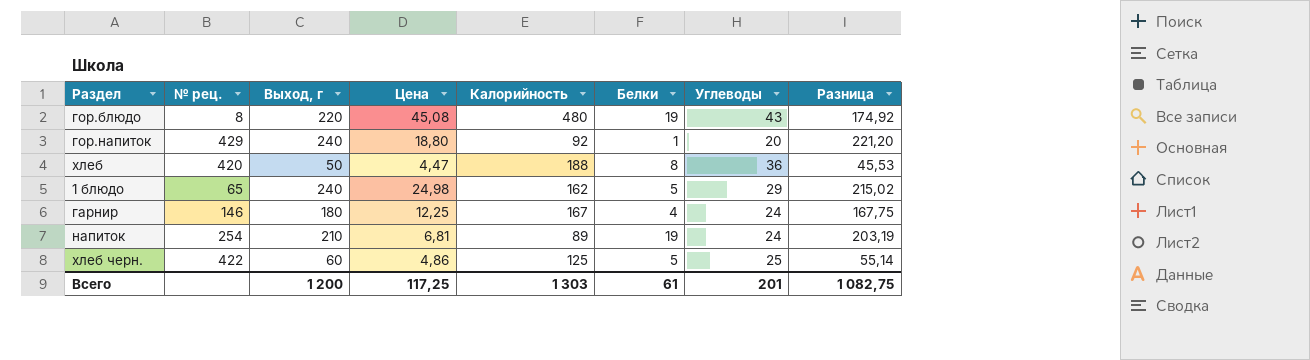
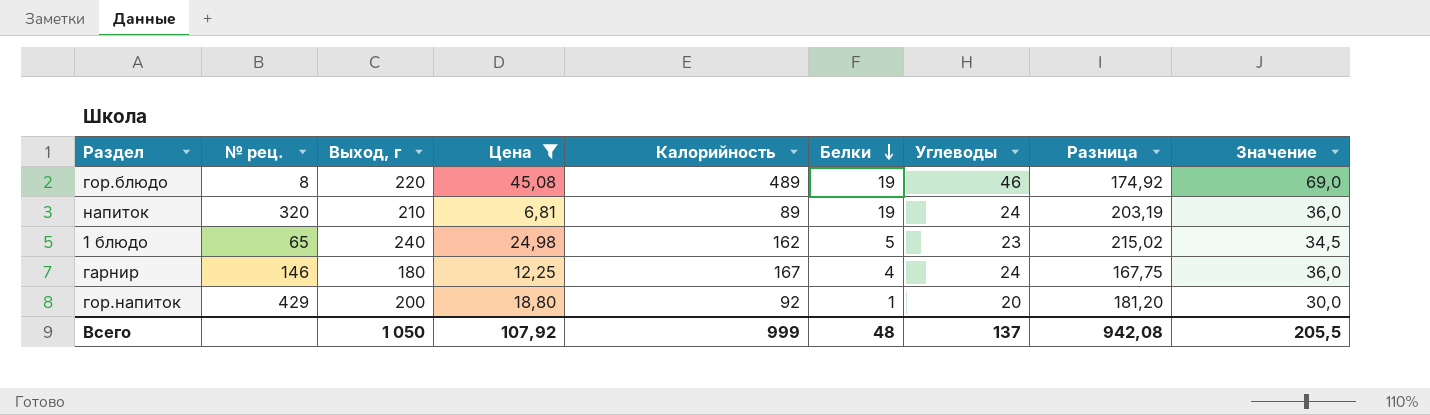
filter: none -> Цена >= 6,81
row order: none -> Белки descending
column Значение | formula: none -> [Углеводы] * 1,5
гор.блюдо | Калорийность: 480 -> 489
гор.блюдо | Углеводы: 43 -> 46
напиток | № рец.: 254 -> 320
1 блюдо | Углеводы: 29 -> 23
гор.напиток | Выход, г: 240 -> 200
гор.напиток | Разница: 221,20 -> 181,20
Всего | Выход, г: 1 200 -> 1 050
Всего | Цена: 117,25 -> 107,92
Всего | Калорийность: 1 303 -> 999
Всего | Белки: 61 -> 48
Всего | Углеводы: 201 -> 137
Всего | Разница: 1 082,75 -> 942,08

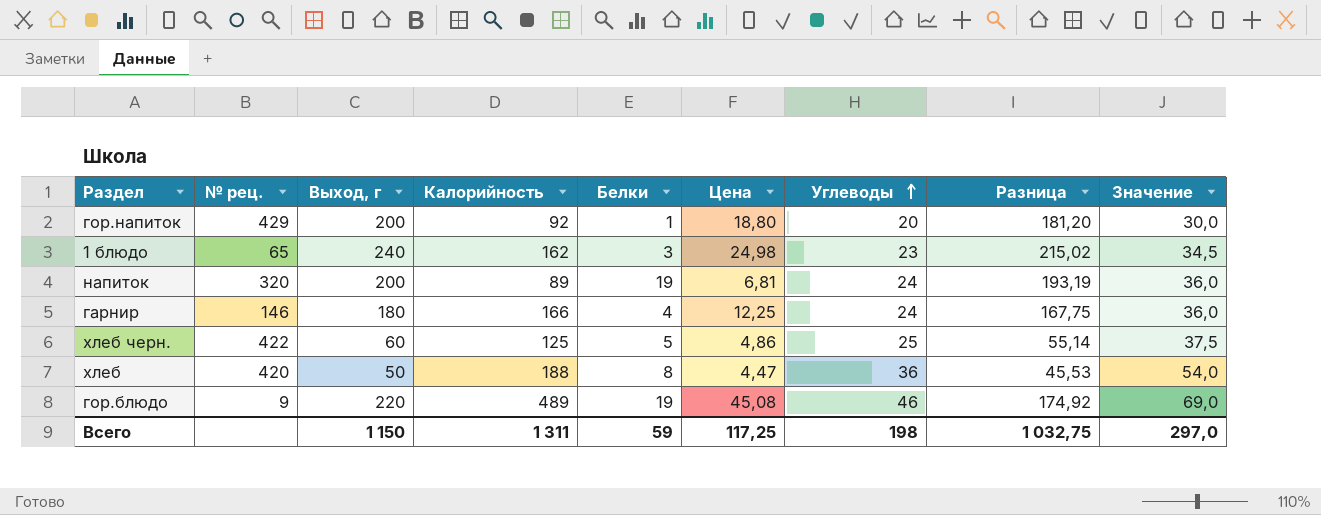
filter: Цена >= 6,81 -> none
row order: Белки descending -> Углеводы ascending
column Цена | position: 4 -> 6
1 блюдо | Белки: 5 -> 3
напиток | Выход, г: 210 -> 200
напиток | Разница: 203,19 -> 193,19
гарнир | Калорийность: 167 -> 166
гор.блюдо | № рец.: 8 -> 9
Всего | Выход, г: 1 050 -> 1 150
Всего | Калорийность: 999 -> 1 311
Всего | Белки: 48 -> 59
Всего | Цена: 107,92 -> 117,25
Всего | Углеводы: 137 -> 198
Всего | Разница: 942,08 -> 1 032,75
Всего | Значение: 205,5 -> 297,0

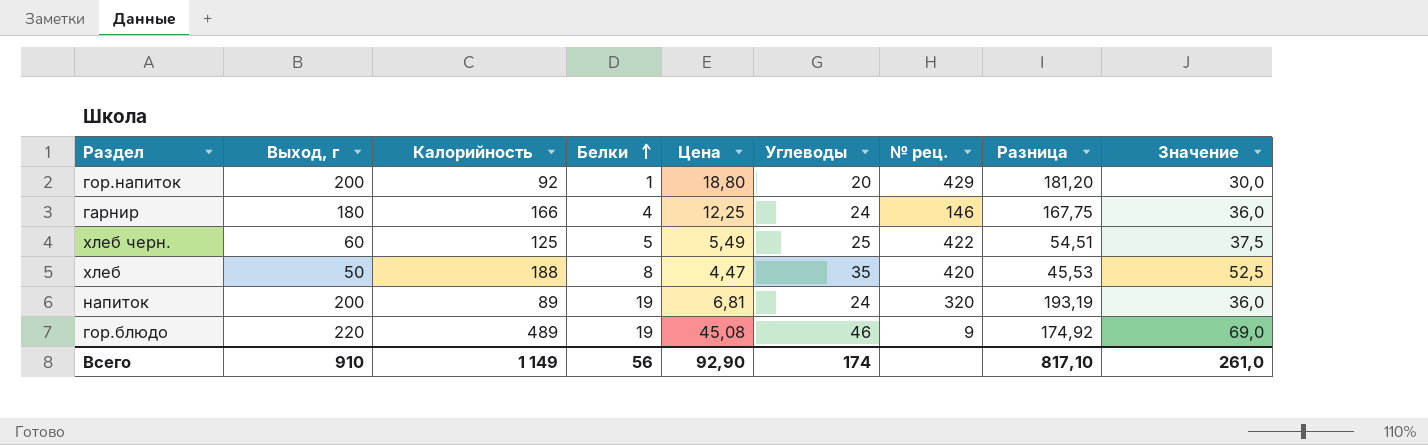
row order: Углеводы ascending -> Белки ascending
column № рец. | position: 2 -> 7
row 1 блюдо: 65 | 240 | 162 | 3 | 24,98 | 23 | 215,02 | 34,5 -> none
хлеб черн. | Цена: 4,86 -> 5,49
хлеб черн. | Разница: 55,14 -> 54,51
хлеб | Углеводы: 36 -> 35
хлеб | Значение: 54,0 -> 52,5
Всего | Выход, г: 1 150 -> 910
Всего | Калорийность: 1 311 -> 1 149
Всего | Белки: 59 -> 56
Всего | Цена: 117,25 -> 92,90
Всего | Углеводы: 198 -> 174
Всего | Разница: 1 032,75 -> 817,10
Всего | Значение: 297,0 -> 261,0

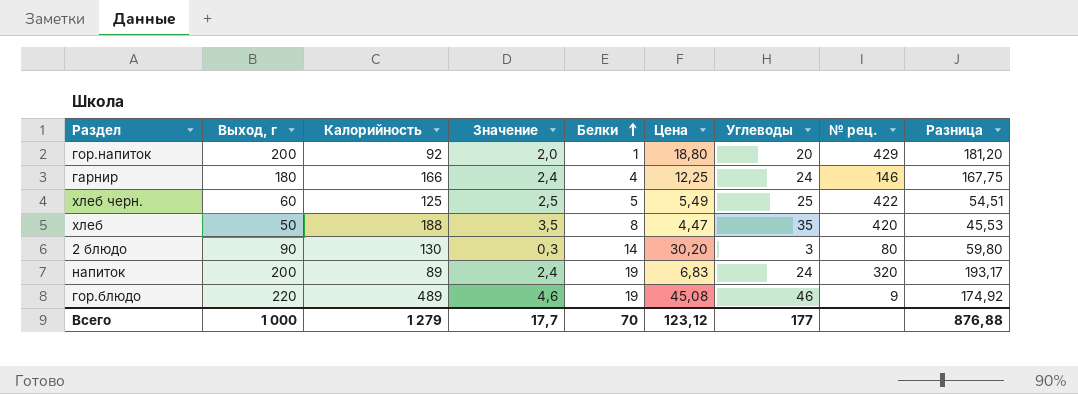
column Значение | formula: [Углеводы] * 1,5 -> [Углеводы] * 0,1
column Значение | position: 9 -> 4
row 2 блюдо: none -> 90 | 130 | 0,3 | 14 | 30,20 | 3 | 80 | 59,80
напиток | Цена: 6,81 -> 6,83
напиток | Разница: 193,19 -> 193,17
Всего | Выход, г: 910 -> 1 000
Всего | Калорийность: 1 149 -> 1 279
Всего | Значение: 261,0 -> 17,7
Всего | Белки: 56 -> 70
Всего | Цена: 92,90 -> 123,12
Всего | Углеводы: 174 -> 177
Всего | Разница: 817,10 -> 876,88

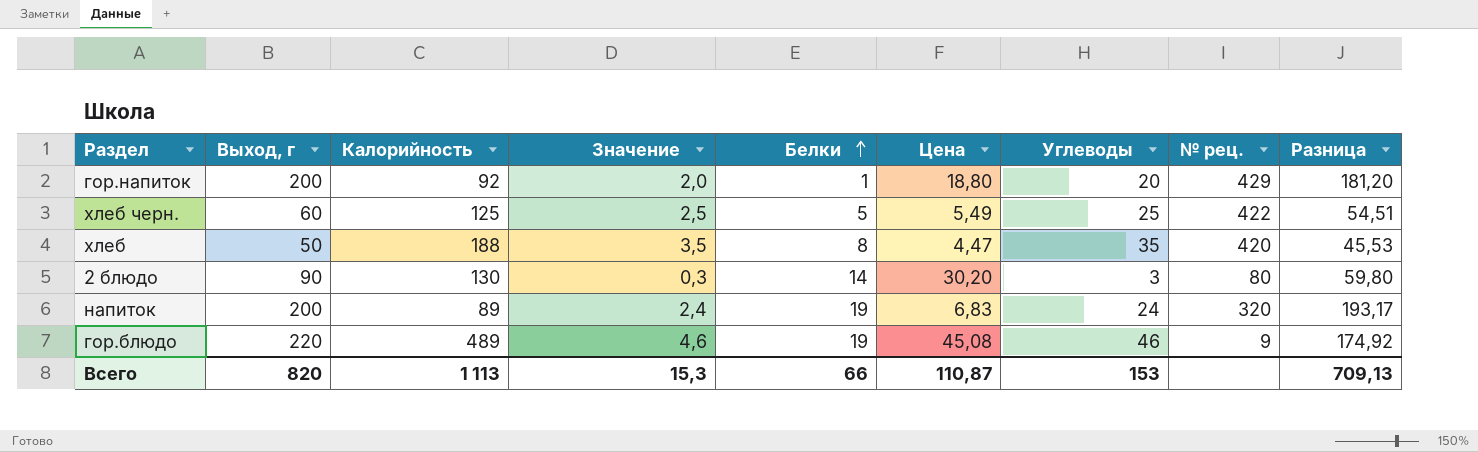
row гарнир: 180 | 166 | 2,4 | 4 | 12,25 | 24 | 146 | 167,75 -> none
Всего | Выход, г: 1 000 -> 820
Всего | Калорийность: 1 279 -> 1 113
Всего | Значение: 17,7 -> 15,3
Всего | Белки: 70 -> 66
Всего | Цена: 123,12 -> 110,87
Всего | Углеводы: 177 -> 153
Всего | Разница: 876,88 -> 709,13

